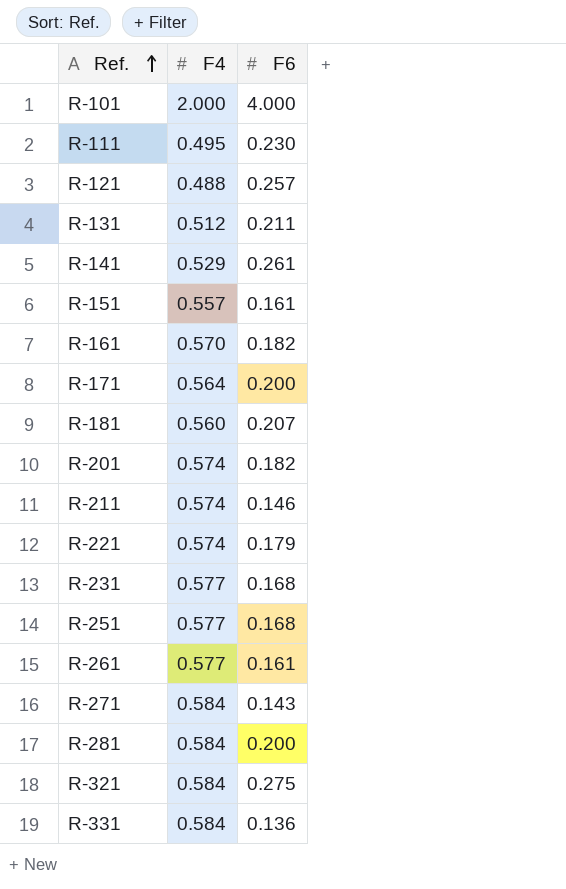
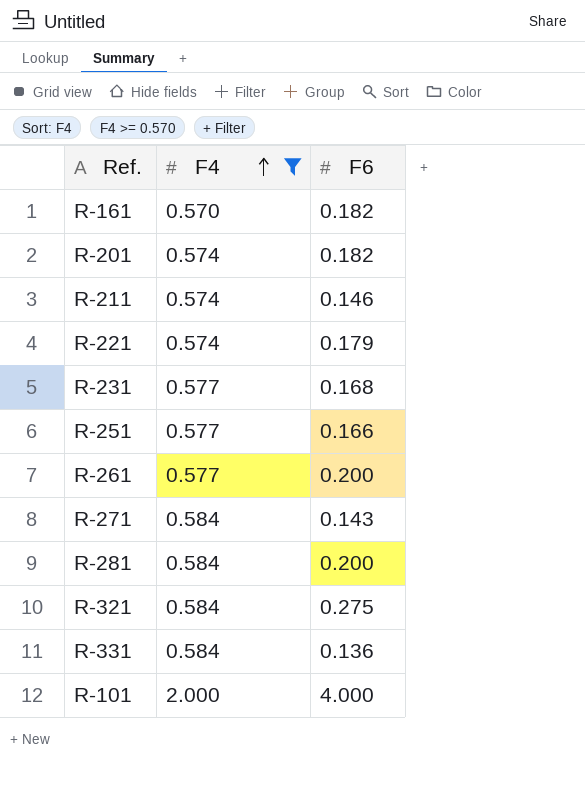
filter: none -> F4 >= 0.570
row order: Ref. ascending -> F4 ascending
R-251 | F6: 0.168 -> 0.166
R-261 | F6: 0.161 -> 0.200

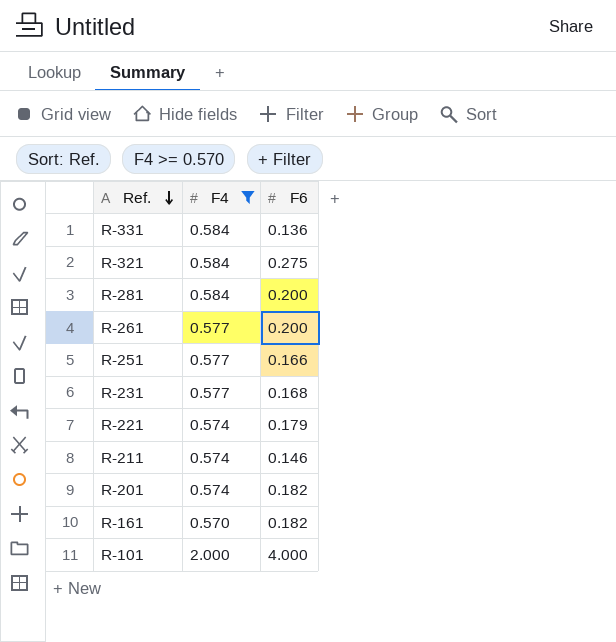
row order: F4 ascending -> Ref. descending
row R-271: 0.584 | 0.143 -> none

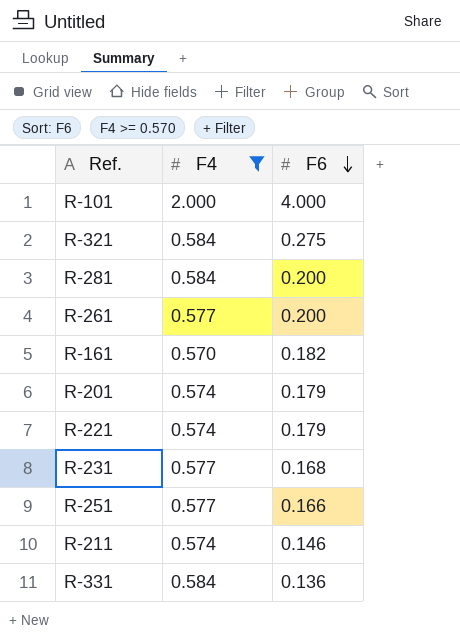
row order: Ref. descending -> F6 descending
R-201 | F6: 0.182 -> 0.179

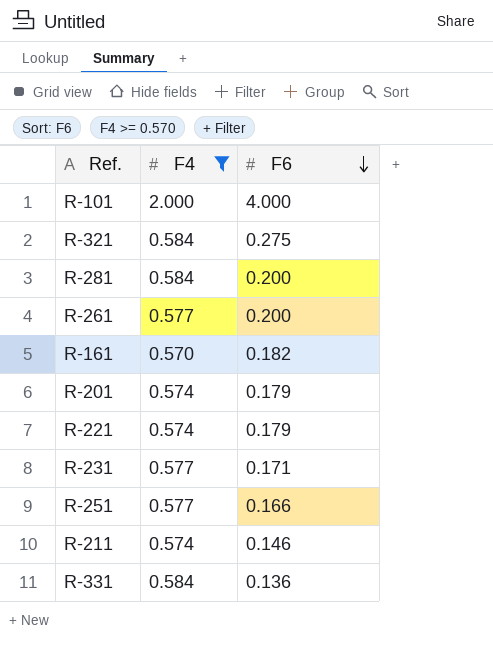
R-231 | F6: 0.168 -> 0.171

